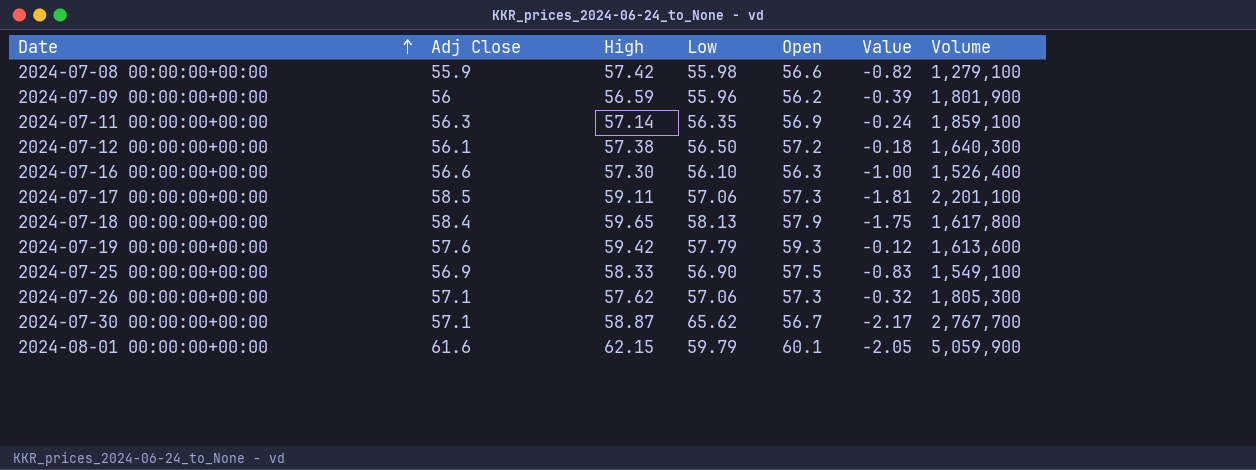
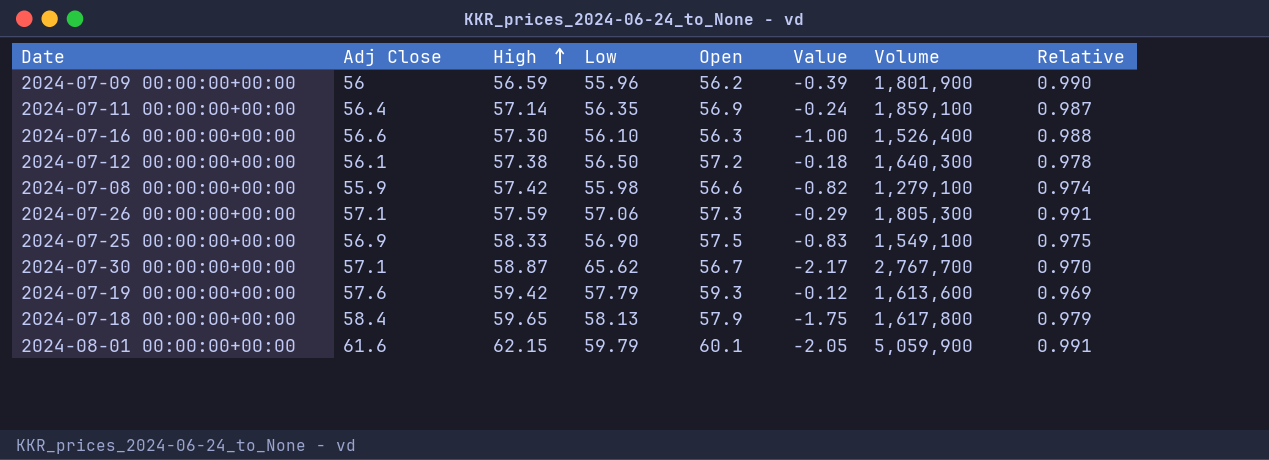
row order: Date ascending -> High ascending
column Relative | formula: none -> [Adj Close] / [High]
row 2024-07-17 00:00:00+00:00: 58.5 | 59.11 | 57.06 | 57.3 | -1.81 | 2,201,100 -> none
2024-07-11 00:00:00+00:00 | Adj Close: 56.3 -> 56.4
2024-07-26 00:00:00+00:00 | High: 57.62 -> 57.59
2024-07-26 00:00:00+00:00 | Value: -0.32 -> -0.29

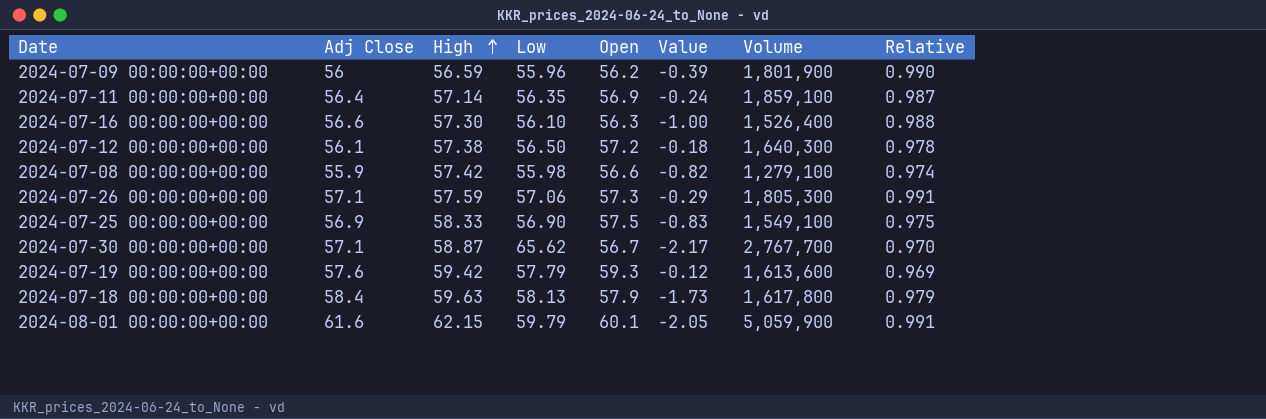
2024-07-18 00:00:00+00:00 | High: 59.65 -> 59.63
2024-07-18 00:00:00+00:00 | Value: -1.75 -> -1.73

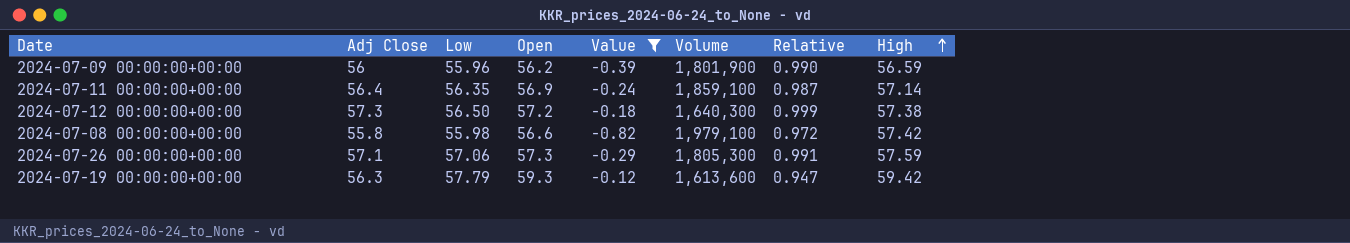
filter: none -> Value >= -0.82
column High | position: 3 -> 8
2024-07-12 00:00:00+00:00 | Adj Close: 56.1 -> 57.3
2024-07-12 00:00:00+00:00 | Relative: 0.978 -> 0.999
2024-07-08 00:00:00+00:00 | Adj Close: 55.9 -> 55.8
2024-07-08 00:00:00+00:00 | Volume: 1,279,100 -> 1,979,100
2024-07-08 00:00:00+00:00 | Relative: 0.974 -> 0.972
2024-07-19 00:00:00+00:00 | Adj Close: 57.6 -> 56.3
2024-07-19 00:00:00+00:00 | Relative: 0.969 -> 0.947

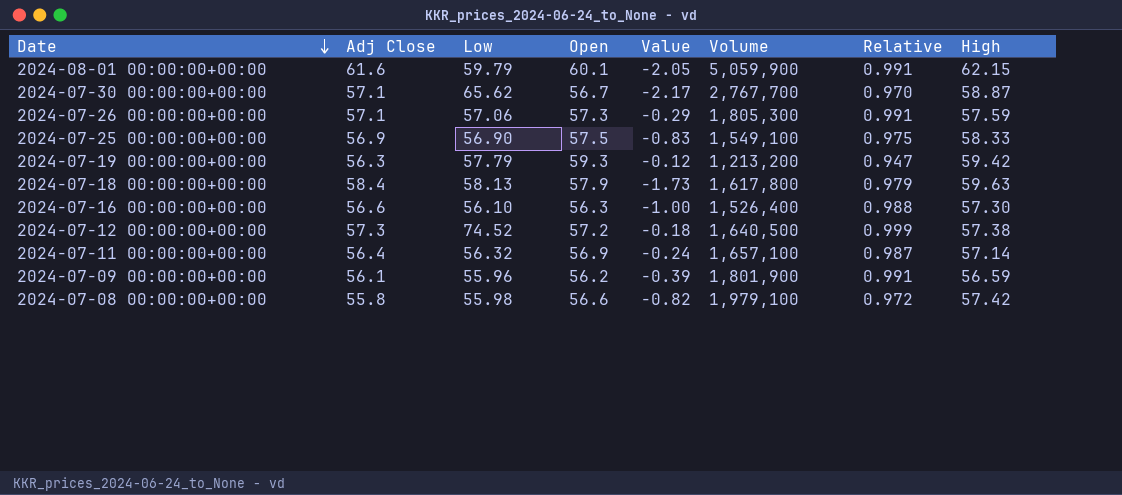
filter: Value >= -0.82 -> none
row order: High ascending -> Date descending
2024-07-19 00:00:00+00:00 | Volume: 1,613,600 -> 1,213,200
2024-07-12 00:00:00+00:00 | Low: 56.50 -> 74.52
2024-07-12 00:00:00+00:00 | Volume: 1,640,300 -> 1,640,500
2024-07-11 00:00:00+00:00 | Low: 56.35 -> 56.32
2024-07-11 00:00:00+00:00 | Volume: 1,859,100 -> 1,657,100
2024-07-09 00:00:00+00:00 | Adj Close: 56 -> 56.1
2024-07-09 00:00:00+00:00 | Relative: 0.990 -> 0.991

